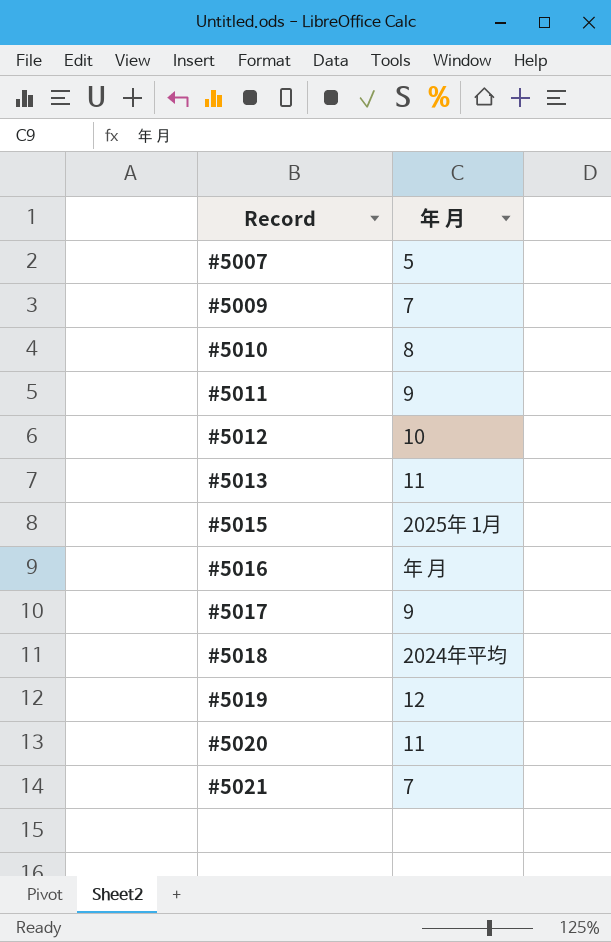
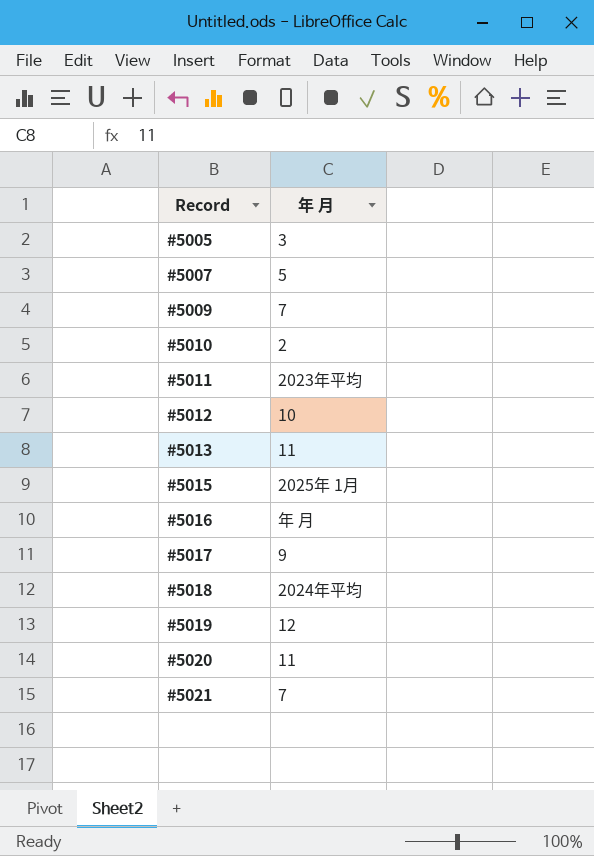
row #5005: none -> 3
#5010 | 年 月: 8 -> 2
#5011 | 年 月: 9 -> 2023年平均

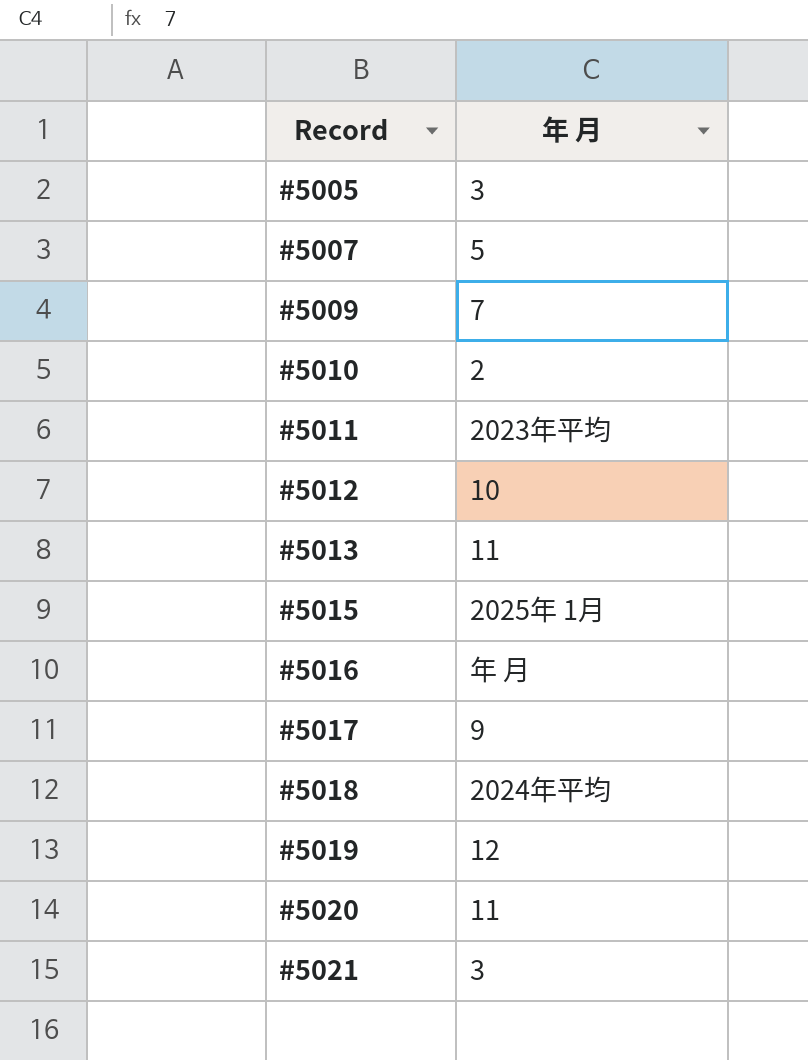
#5021 | 年 月: 7 -> 3

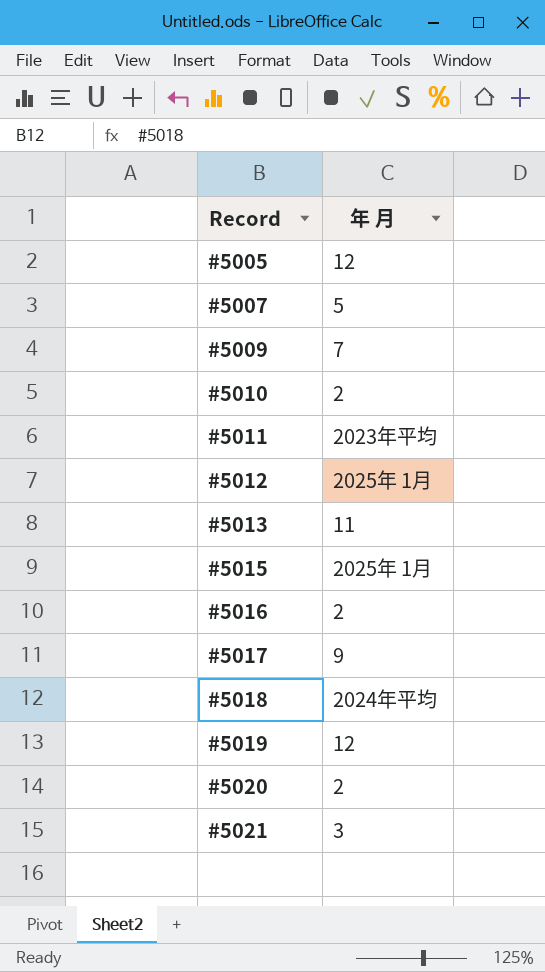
#5005 | 年 月: 3 -> 12
#5012 | 年 月: 10 -> 2025年 1月
#5016 | 年 月: 年 月 -> 2
#5020 | 年 月: 11 -> 2

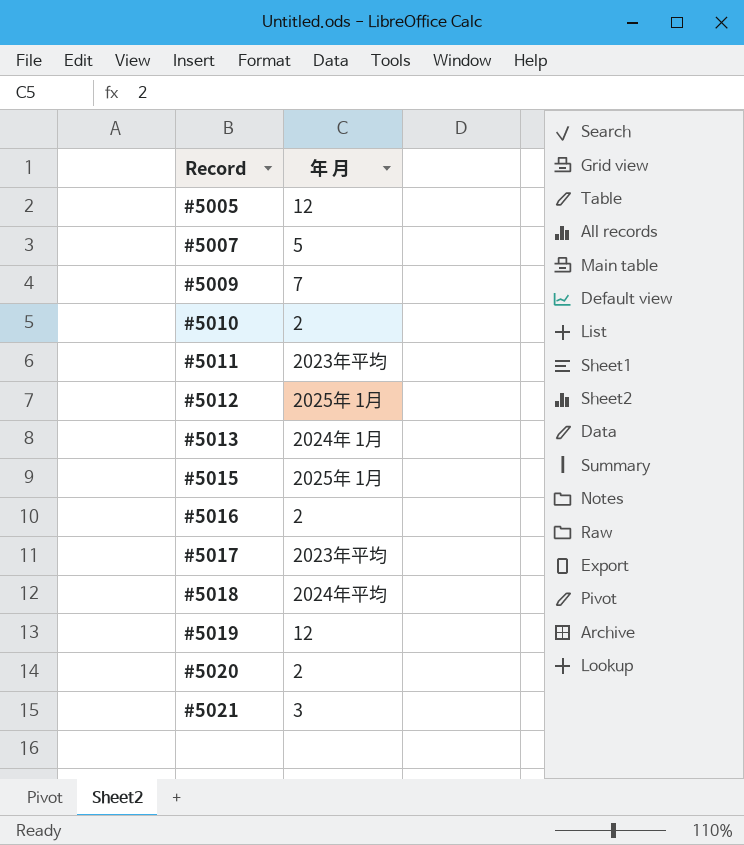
#5013 | 年 月: 11 -> 2024年 1月
#5017 | 年 月: 9 -> 2023年平均

